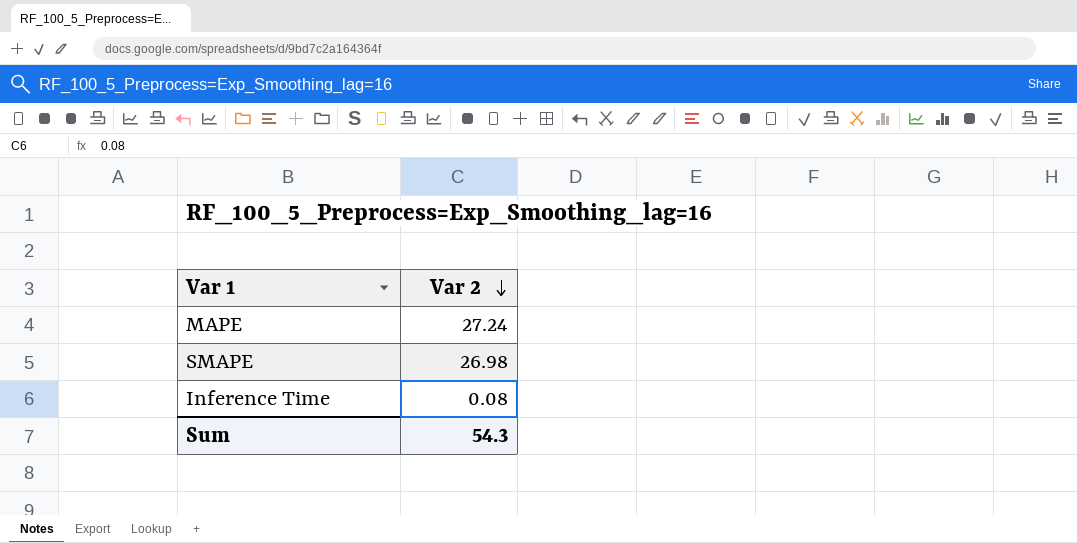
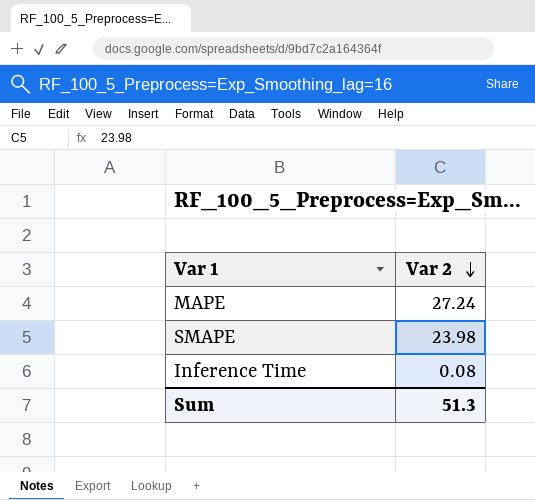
SMAPE | Var 2: 26.98 -> 23.98
Sum | Var 2: 54.3 -> 51.3

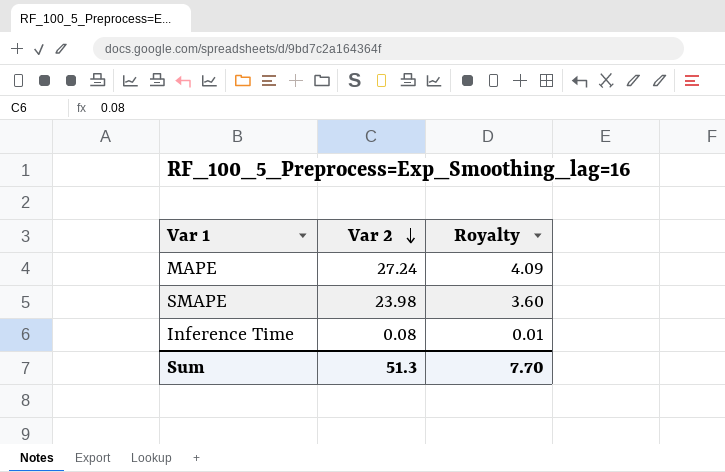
column Royalty | formula: none -> [Var 2] * 0.15

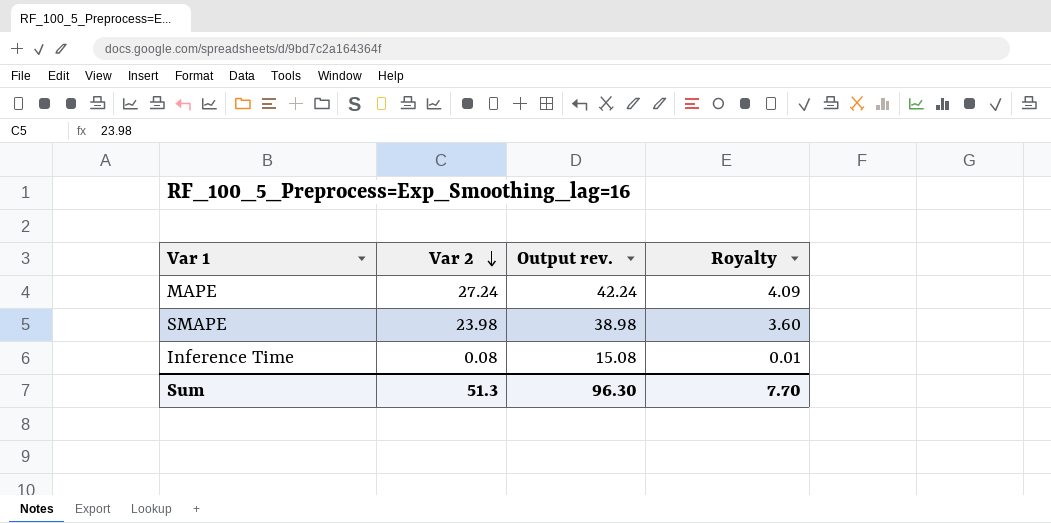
column Output rev. | formula: none -> [Var 2] + 15

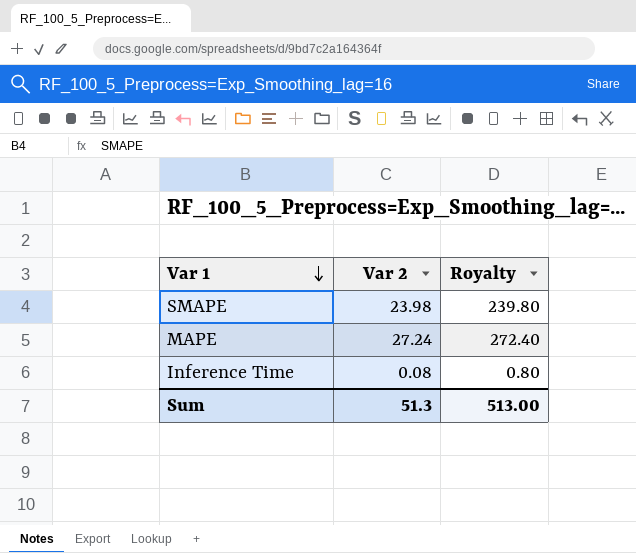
row order: Var 2 descending -> Var 1 descending
column Output rev. | formula: [Var 2] + 15 -> none
column Royalty | formula: [Var 2] * 0.15 -> [Var 2] * 10
Sum | Royalty: 7.70 -> 513.00

